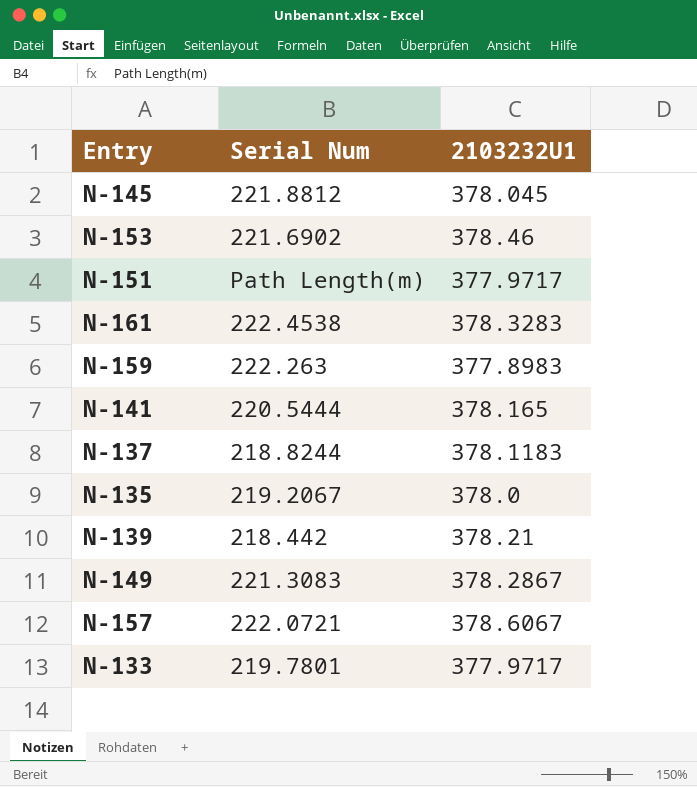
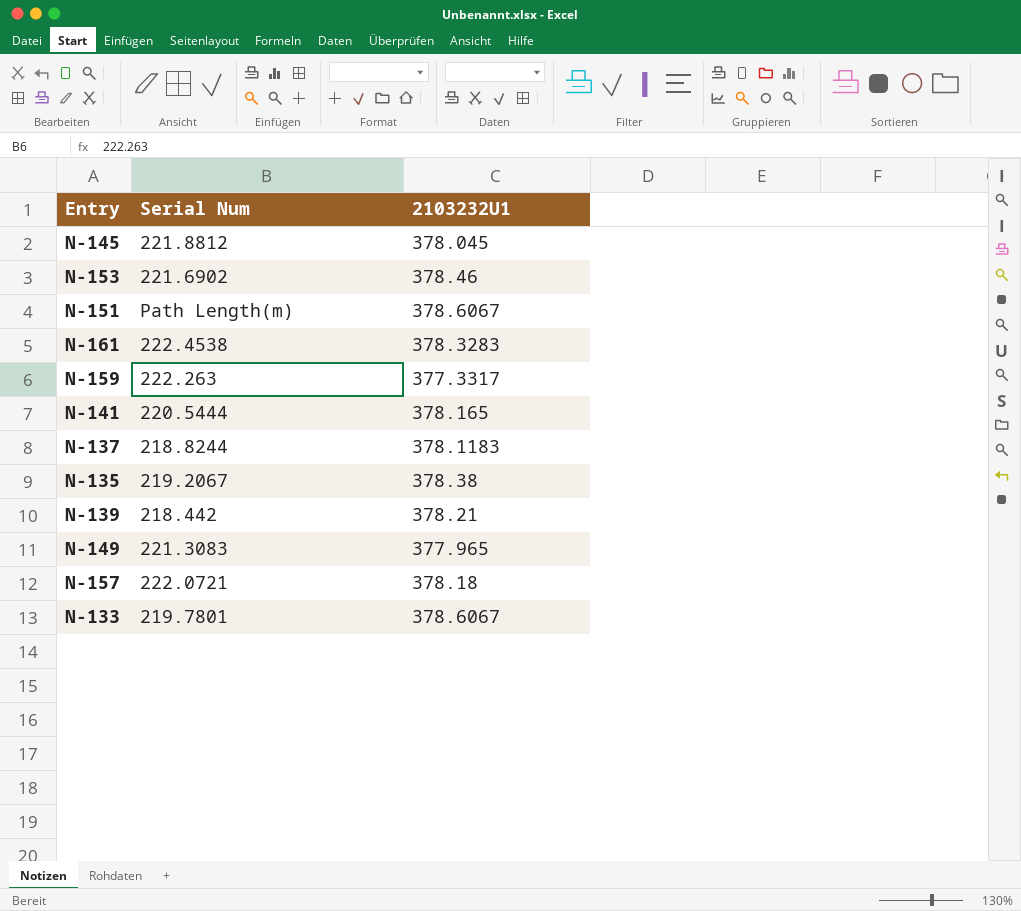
N-151 | 2103232U1: 377.9717 -> 378.6067
N-159 | 2103232U1: 377.8983 -> 377.3317
N-135 | 2103232U1: 378.0 -> 378.38
N-149 | 2103232U1: 378.2867 -> 377.965
N-157 | 2103232U1: 378.6067 -> 378.18
N-133 | 2103232U1: 377.9717 -> 378.6067

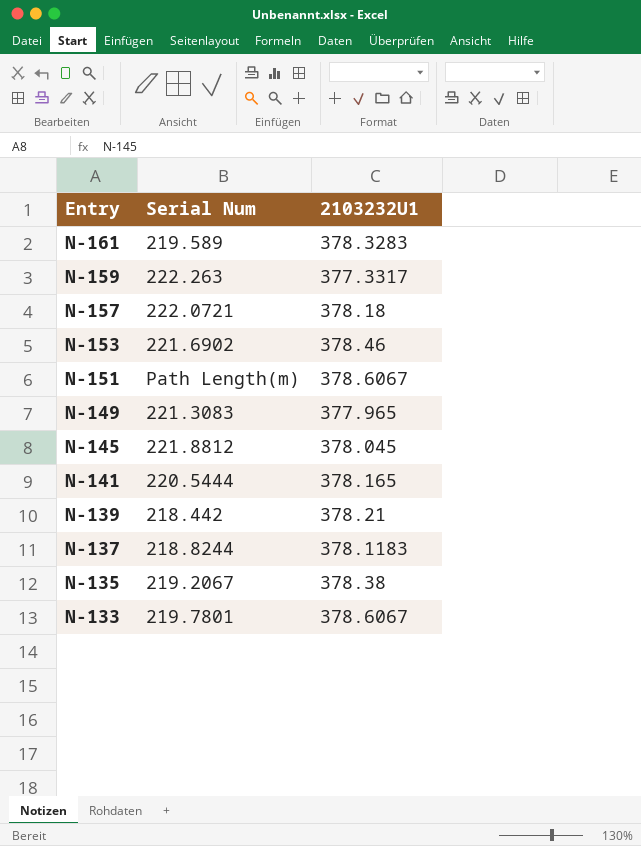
row order: none -> Entry descending
N-161 | Serial Num: 222.4538 -> 219.589

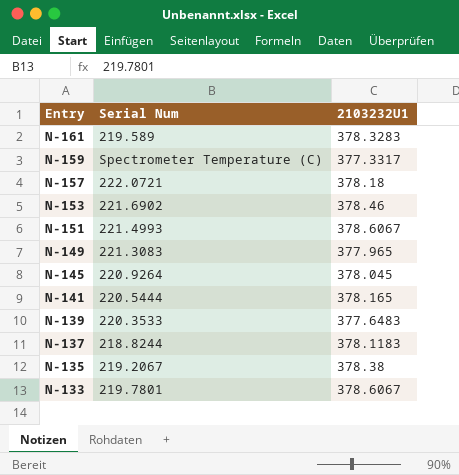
N-159 | Serial Num: 222.263 -> Spectrometer Temperature (C)
N-151 | Serial Num: Path Length(m) -> 221.4993
N-145 | Serial Num: 221.8812 -> 220.9264
N-139 | Serial Num: 218.442 -> 220.3533
N-139 | 2103232U1: 378.21 -> 377.6483

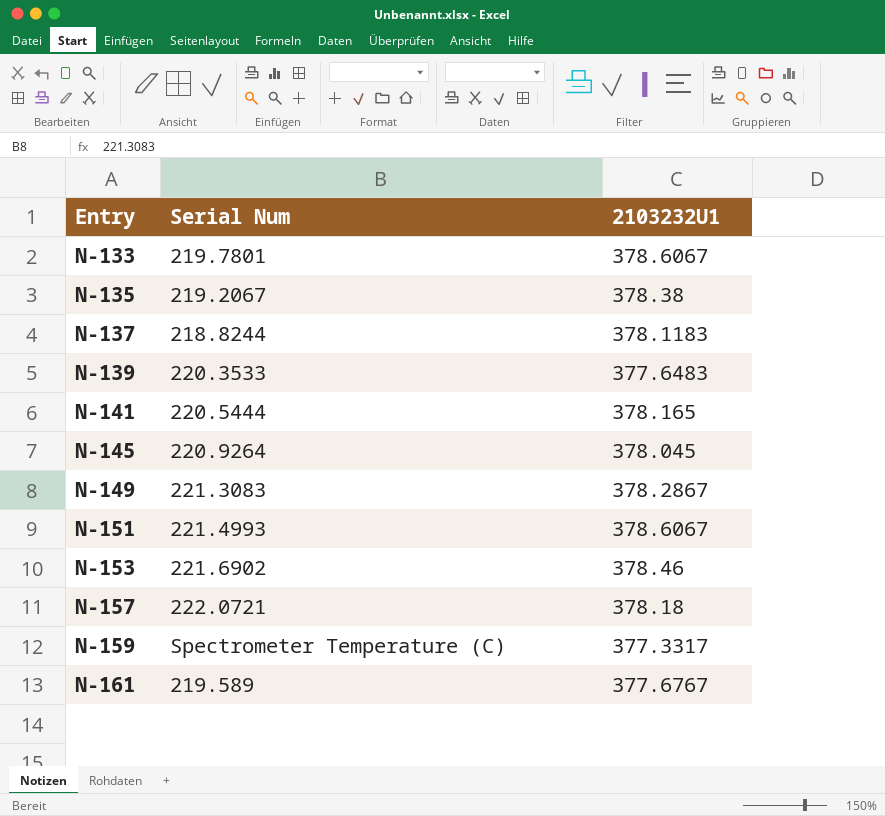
row order: Entry descending -> Entry ascending
N-149 | 2103232U1: 377.965 -> 378.2867
N-161 | 2103232U1: 378.3283 -> 377.6767

